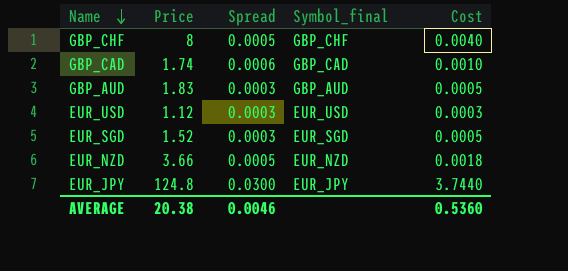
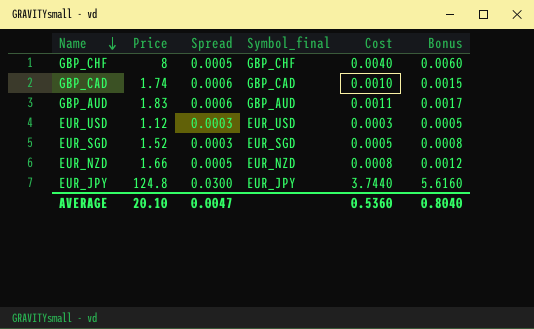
column Bonus | formula: none -> [Cost] * 1.5
GBP_AUD | Spread: 0.0003 -> 0.0006
GBP_AUD | Cost: 0.0005 -> 0.0011
EUR_NZD | Price: 3.66 -> 1.66
EUR_NZD | Cost: 0.0018 -> 0.0008
AVERAGE | Price: 20.38 -> 20.10
AVERAGE | Spread: 0.0046 -> 0.0047

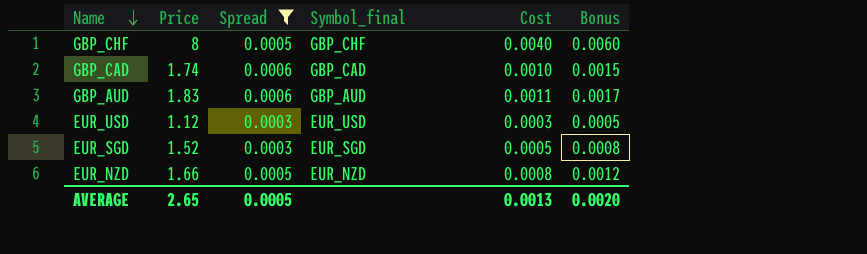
filter: none -> Spread != 0.0300
AVERAGE | Price: 20.10 -> 2.65
AVERAGE | Spread: 0.0047 -> 0.0005
AVERAGE | Cost: 0.5360 -> 0.0013
AVERAGE | Bonus: 0.8040 -> 0.0020

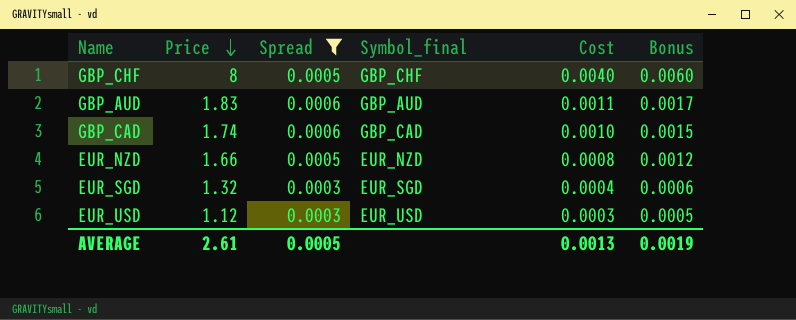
row order: Name descending -> Price descending
EUR_SGD | Price: 1.52 -> 1.32
EUR_SGD | Cost: 0.0005 -> 0.0004
EUR_SGD | Bonus: 0.0008 -> 0.0006
AVERAGE | Price: 2.65 -> 2.61
AVERAGE | Bonus: 0.0020 -> 0.0019

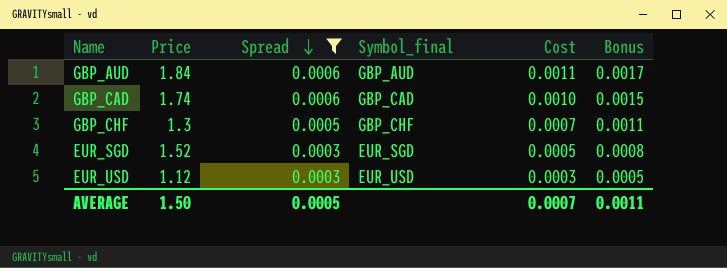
row order: Price descending -> Spread descending
row EUR_NZD: 1.66 | 0.0005 | EUR_NZD | 0.0008 | 0.0012 -> none
GBP_AUD | Price: 1.83 -> 1.84
GBP_CHF | Price: 8 -> 1.3
GBP_CHF | Cost: 0.0040 -> 0.0007
GBP_CHF | Bonus: 0.0060 -> 0.0011
EUR_SGD | Price: 1.32 -> 1.52
EUR_SGD | Cost: 0.0004 -> 0.0005
EUR_SGD | Bonus: 0.0006 -> 0.0008
AVERAGE | Price: 2.61 -> 1.50
AVERAGE | Cost: 0.0013 -> 0.0007
AVERAGE | Bonus: 0.0019 -> 0.0011

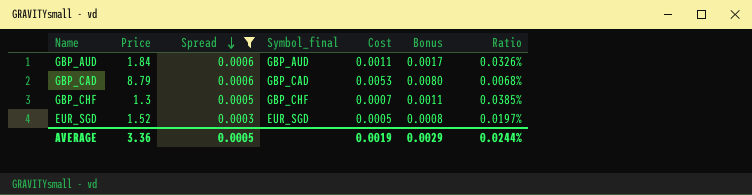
column Ratio | formula: none -> [Spread] / [Price]
row EUR_USD: 1.12 | 0.0003 | EUR_USD | 0.0003 | 0.0005 -> none
GBP_CAD | Price: 1.74 -> 8.79
GBP_CAD | Cost: 0.0010 -> 0.0053
GBP_CAD | Bonus: 0.0015 -> 0.0080
AVERAGE | Price: 1.50 -> 3.36
AVERAGE | Cost: 0.0007 -> 0.0019
AVERAGE | Bonus: 0.0011 -> 0.0029

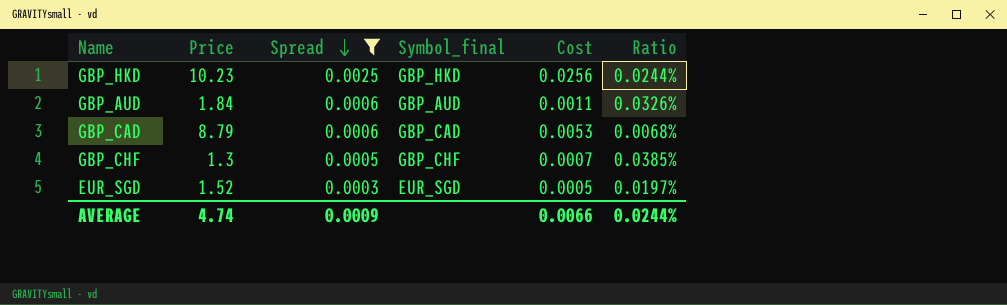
column Bonus | formula: [Cost] * 1.5 -> none
row GBP_HKD: none -> 10.23 | 0.0025 | GBP_HKD | 0.0256 | 0.0244%
AVERAGE | Price: 3.36 -> 4.74
AVERAGE | Spread: 0.0005 -> 0.0009
AVERAGE | Cost: 0.0019 -> 0.0066

